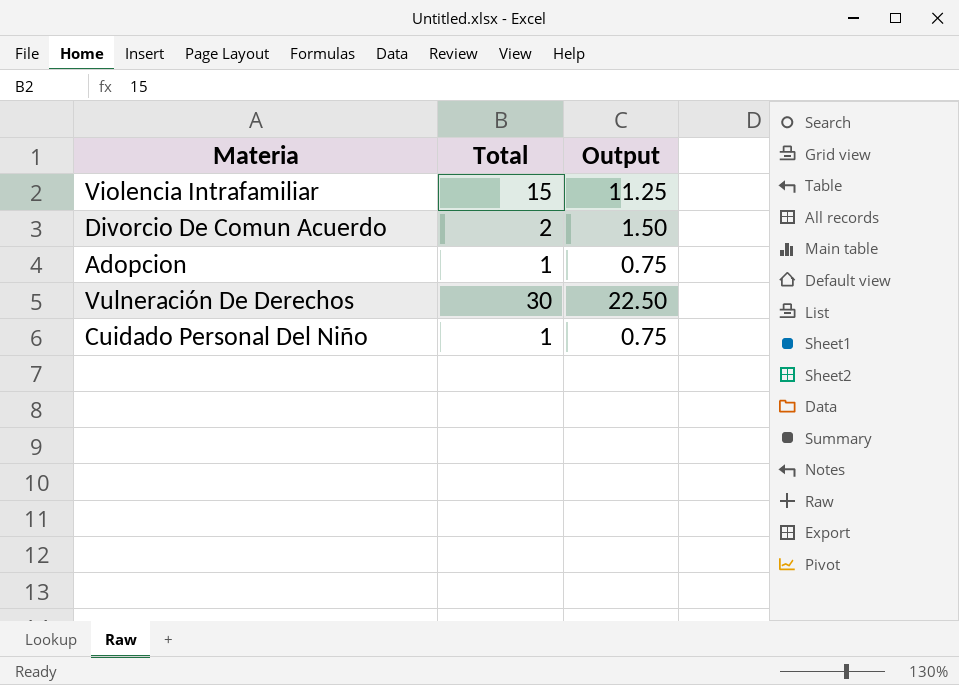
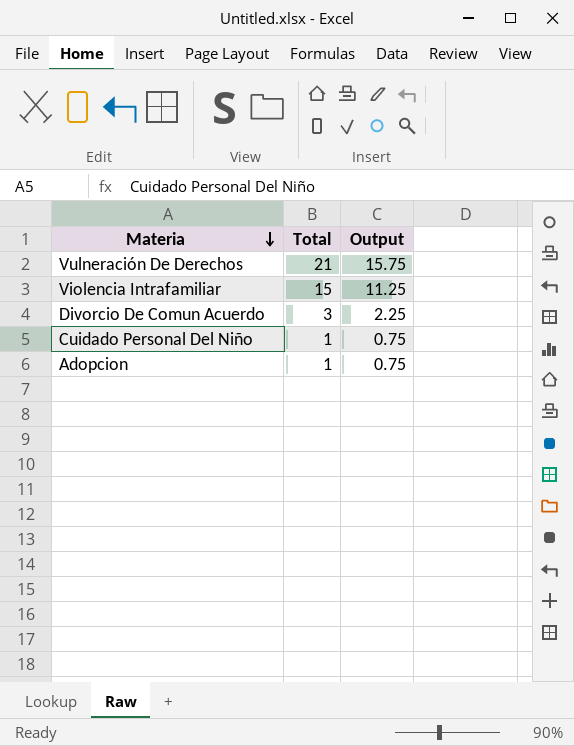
row order: none -> Materia descending
Vulneración De Derechos | Total: 30 -> 21
Vulneración De Derechos | Output: 22.50 -> 15.75
Divorcio De Comun Acuerdo | Total: 2 -> 3
Divorcio De Comun Acuerdo | Output: 1.50 -> 2.25

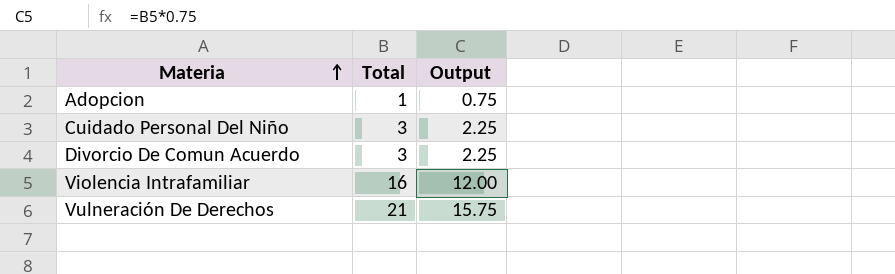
row order: Materia descending -> Materia ascending
Cuidado Personal Del Niño | Total: 1 -> 3
Cuidado Personal Del Niño | Output: 0.75 -> 2.25
Violencia Intrafamiliar | Total: 15 -> 16
Violencia Intrafamiliar | Output: 11.25 -> 12.00

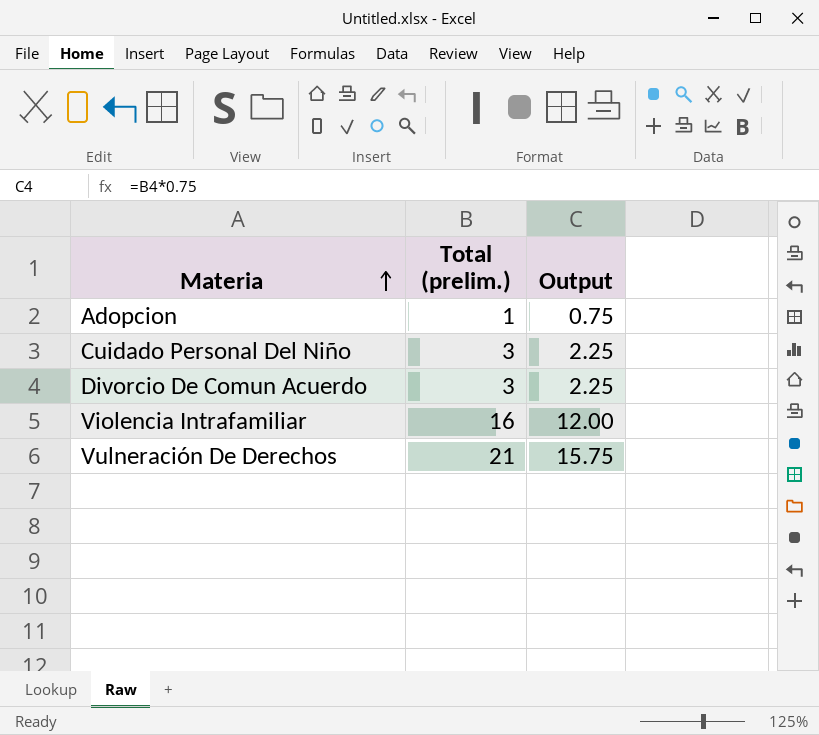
column name: Total -> Total (prelim.)

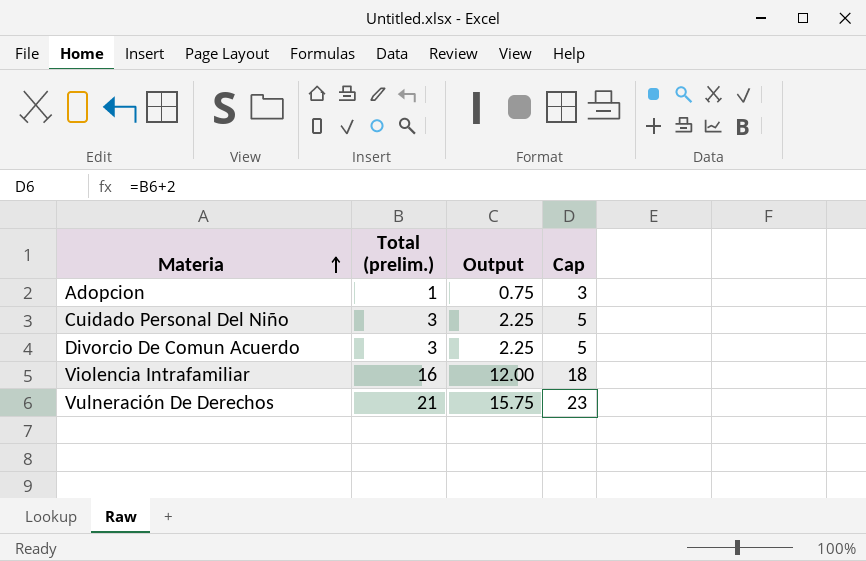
column Cap | formula: none -> [Total (prelim.)] + 2

